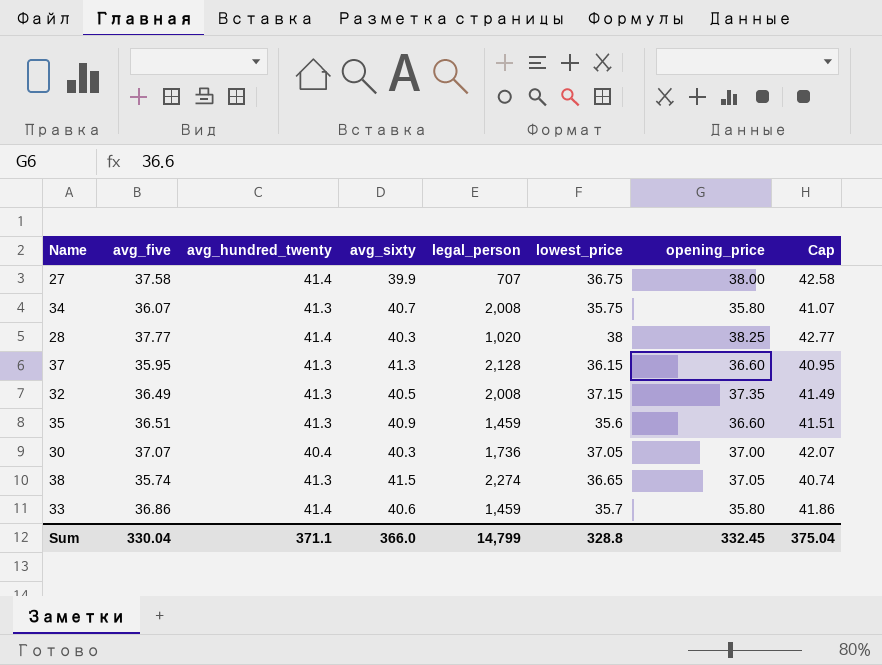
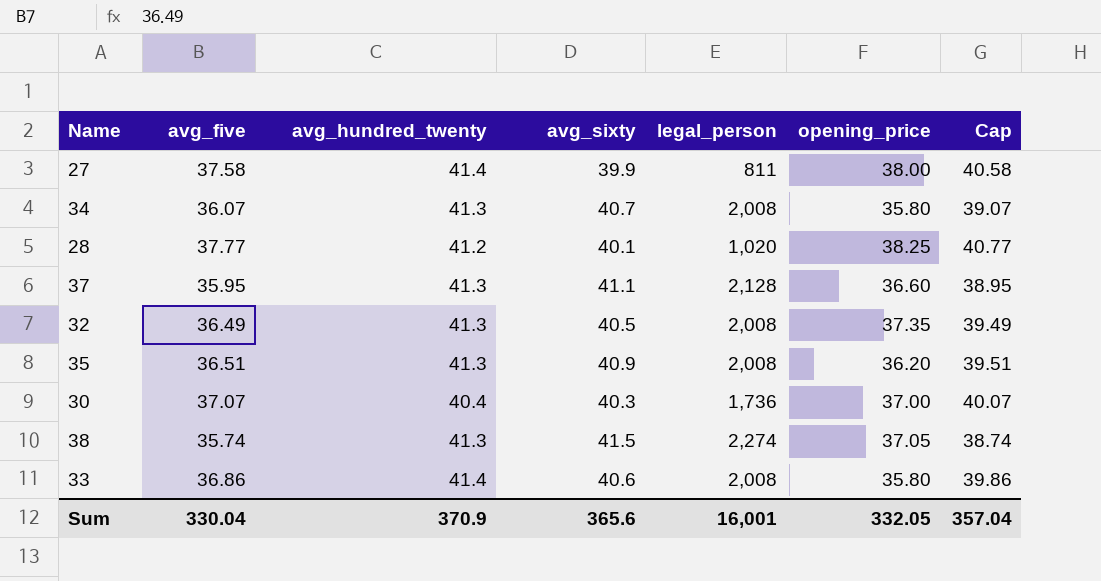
column lowest_price | position: 6 -> none
column Cap | formula: [avg_five] + 5 -> [avg_five] + 3
27 | legal_person: 707 -> 811
28 | avg_hundred_twenty: 41.4 -> 41.2
28 | avg_sixty: 40.3 -> 40.1
37 | avg_sixty: 41.3 -> 41.1
35 | legal_person: 1,459 -> 2,008
35 | opening_price: 36.60 -> 36.20
33 | legal_person: 1,459 -> 2,008
Sum | avg_hundred_twenty: 371.1 -> 370.9
Sum | avg_sixty: 366.0 -> 365.6
Sum | legal_person: 14,799 -> 16,001
Sum | opening_price: 332.45 -> 332.05
Sum | Cap: 375.04 -> 357.04

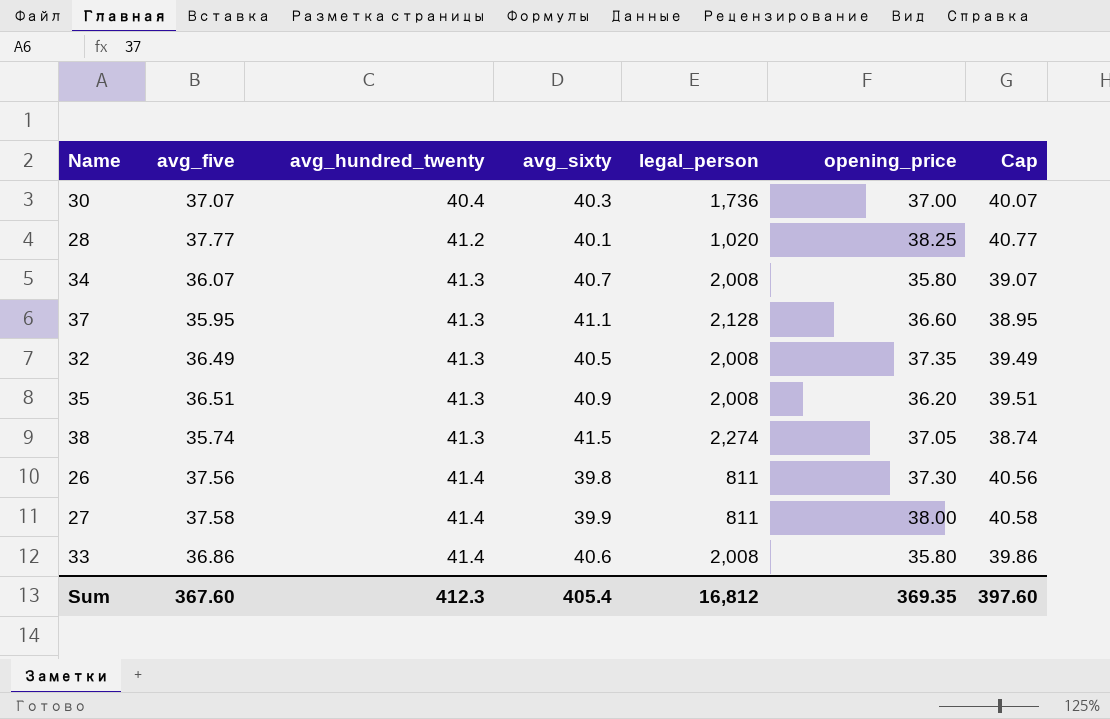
row order: none -> avg_hundred_twenty ascending
row 26: none -> 37.56 | 41.4 | 39.8 | 811 | 37.30 | 40.56
Sum | avg_five: 330.04 -> 367.60
Sum | avg_hundred_twenty: 370.9 -> 412.3
Sum | avg_sixty: 365.6 -> 405.4
Sum | legal_person: 16,001 -> 16,812
Sum | opening_price: 332.05 -> 369.35
Sum | Cap: 357.04 -> 397.60

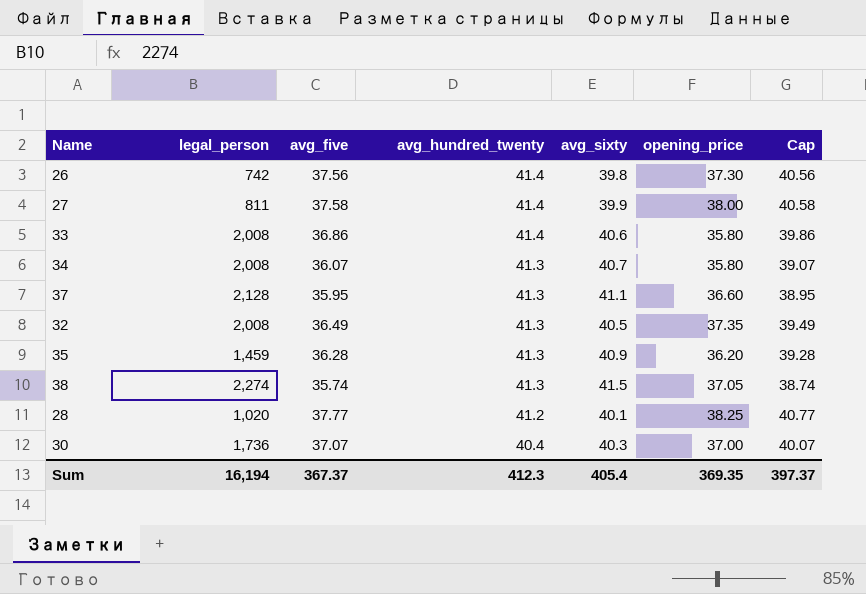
row order: avg_hundred_twenty ascending -> avg_hundred_twenty descending
column legal_person | position: 5 -> 2
26 | legal_person: 811 -> 742
35 | legal_person: 2,008 -> 1,459
35 | avg_five: 36.51 -> 36.28
35 | Cap: 39.51 -> 39.28
Sum | legal_person: 16,812 -> 16,194
Sum | avg_five: 367.60 -> 367.37
Sum | Cap: 397.60 -> 397.37

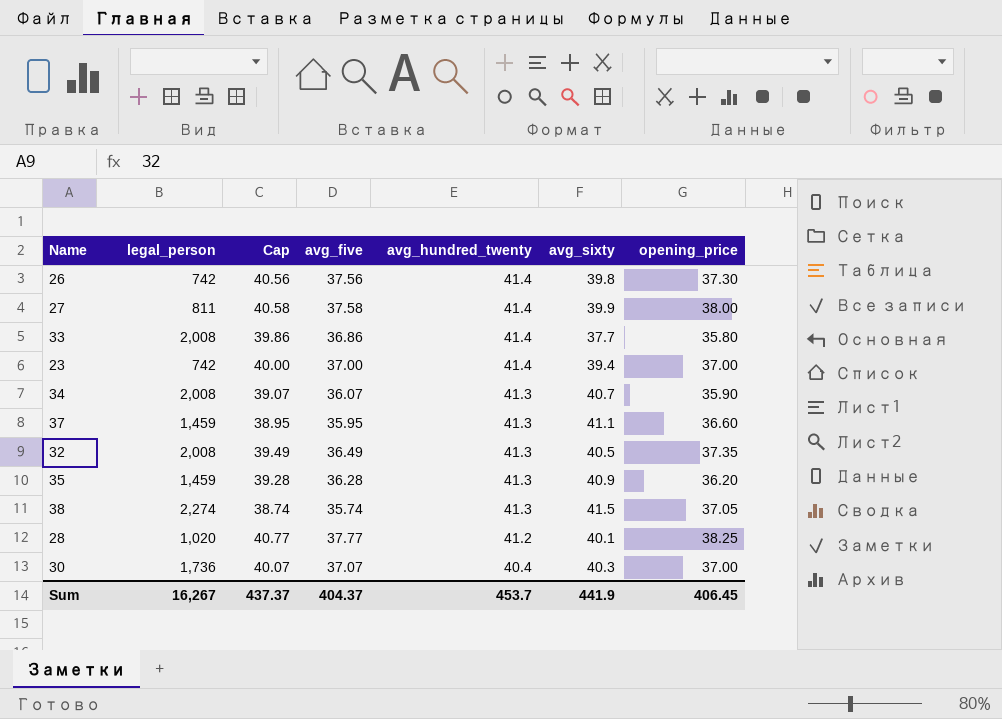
column Cap | position: 7 -> 3
33 | avg_sixty: 40.6 -> 37.7
row 23: none -> 742 | 40.00 | 37.00 | 41.4 | 39.4 | 37.00
34 | opening_price: 35.80 -> 35.90
37 | legal_person: 2,128 -> 1,459
Sum | legal_person: 16,194 -> 16,267
Sum | Cap: 397.37 -> 437.37
Sum | avg_five: 367.37 -> 404.37
Sum | avg_hundred_twenty: 412.3 -> 453.7
Sum | avg_sixty: 405.4 -> 441.9
Sum | opening_price: 369.35 -> 406.45

